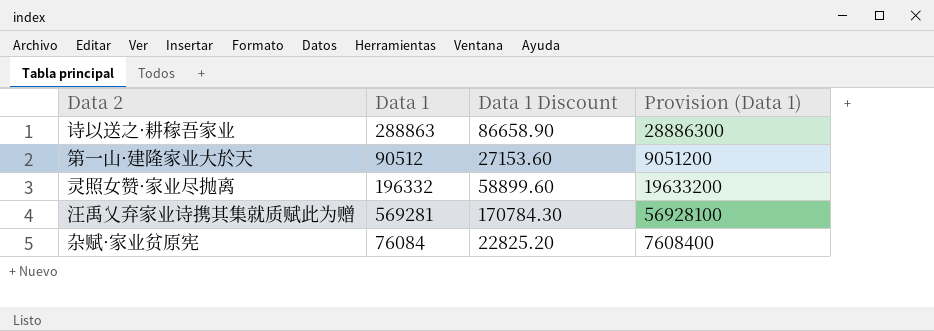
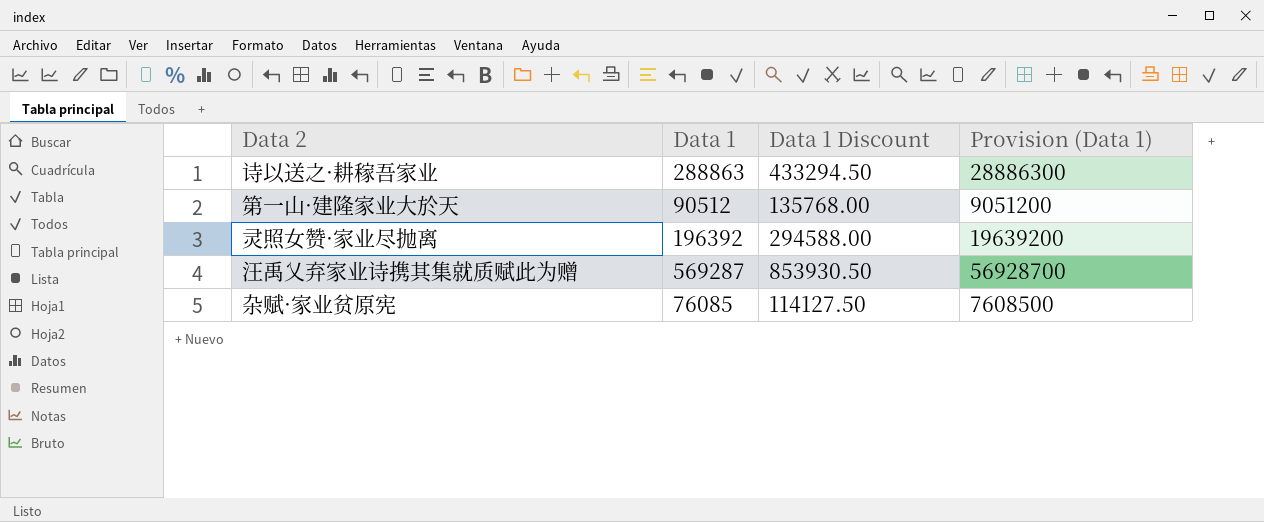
column Data 1 Discount | formula: [Data 1] * 0.3 -> [Data 1] * 1.5
灵照女赞·家业尽抛离 | Data 1: 196332 -> 196392
灵照女赞·家业尽抛离 | Provision (Data 1): 19633200 -> 19639200
汪禹乂弃家业诗携其集就质赋此为赠 | Data 1: 569281 -> 569287
汪禹乂弃家业诗携其集就质赋此为赠 | Provision (Data 1): 56928100 -> 56928700
杂赋·家业贫原宪 | Data 1: 76084 -> 76085
杂赋·家业贫原宪 | Provision (Data 1): 7608400 -> 7608500

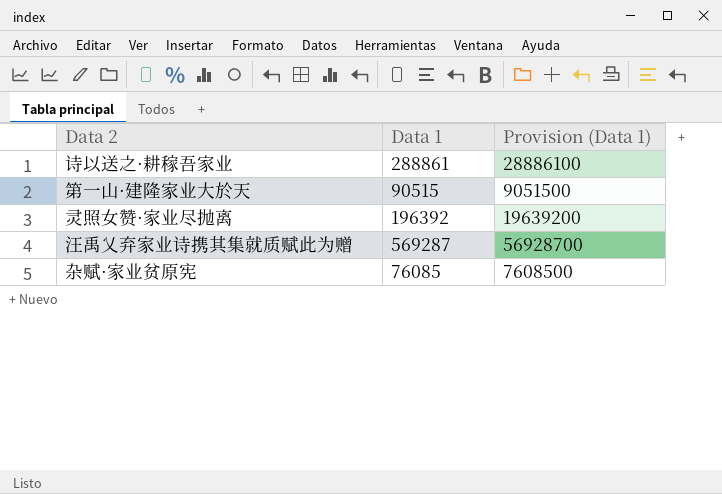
column Data 1 Discount | formula: [Data 1] * 1.5 -> none
诗以送之·耕稼吾家业 | Data 1: 288863 -> 288861
诗以送之·耕稼吾家业 | Provision (Data 1): 28886300 -> 28886100
第一山·建隆家业大於天 | Data 1: 90512 -> 90515
第一山·建隆家业大於天 | Provision (Data 1): 9051200 -> 9051500

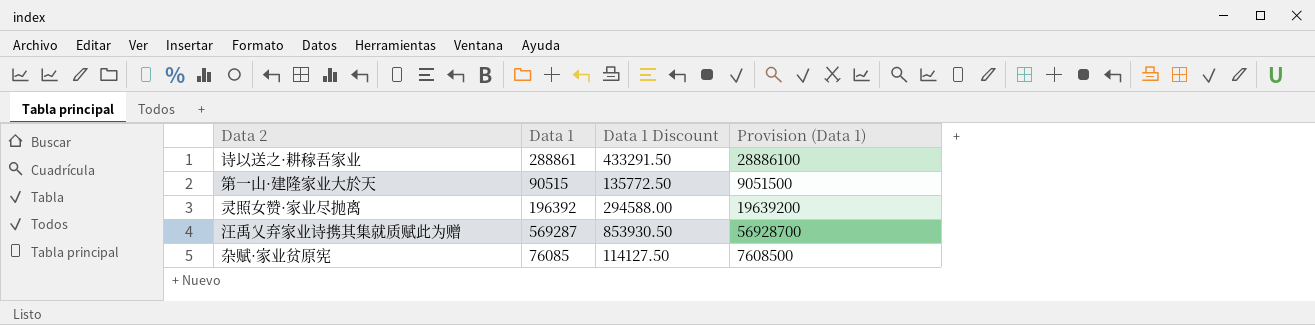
column Data 1 Discount | formula: none -> [Data 1] * 1.5

